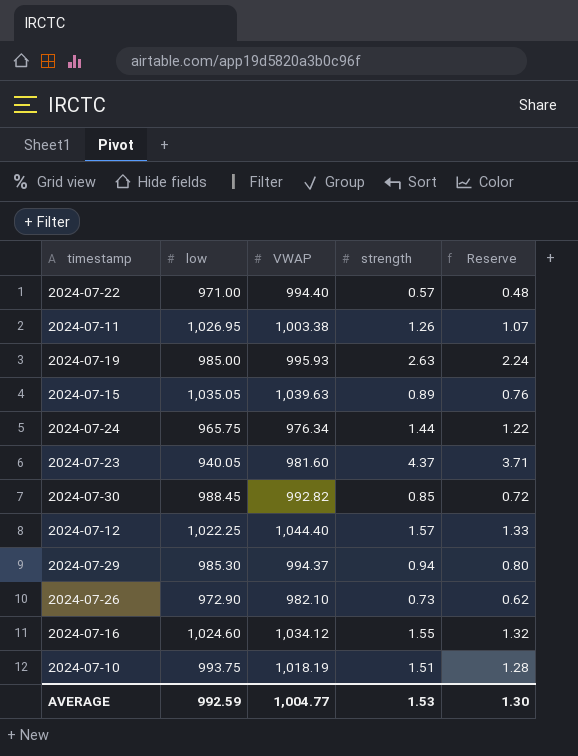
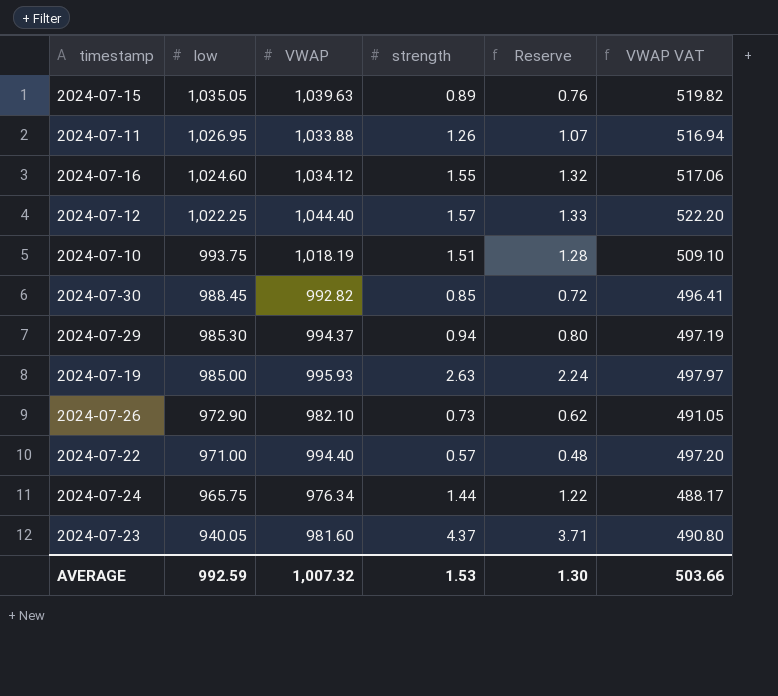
row order: none -> low descending
column VWAP VAT | formula: none -> [VWAP] * 0.5
2024-07-11 | VWAP: 1,003.38 -> 1,033.88
AVERAGE | VWAP: 1,004.77 -> 1,007.32

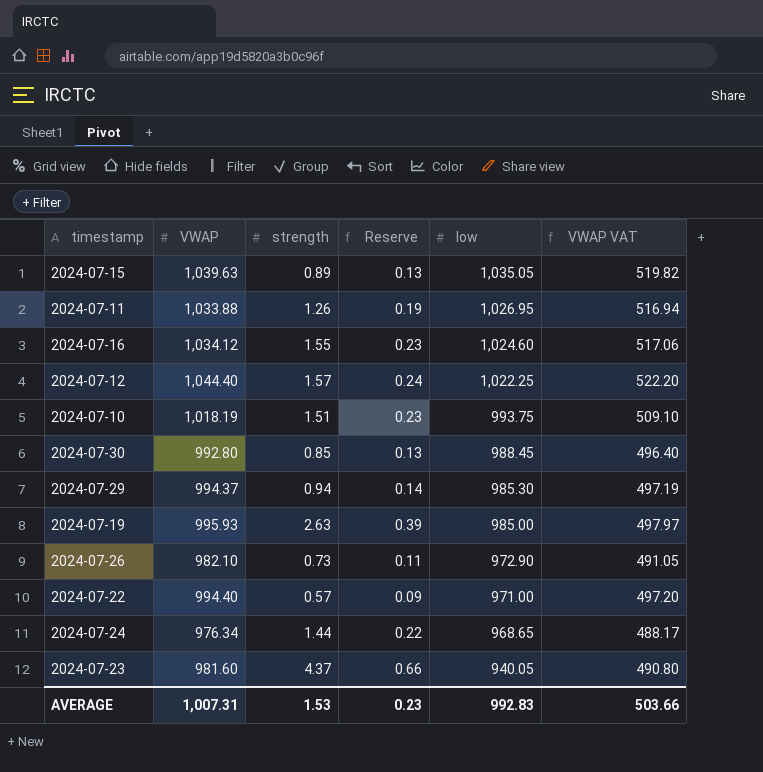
column Reserve | formula: [strength] * 0.85 -> [strength] * 0.15
column low | position: 2 -> 5
2024-07-30 | VWAP: 992.82 -> 992.80
2024-07-30 | VWAP VAT: 496.41 -> 496.40
2024-07-24 | low: 965.75 -> 968.65
AVERAGE | VWAP: 1,007.32 -> 1,007.31
AVERAGE | Reserve: 1.30 -> 0.23
AVERAGE | low: 992.59 -> 992.83

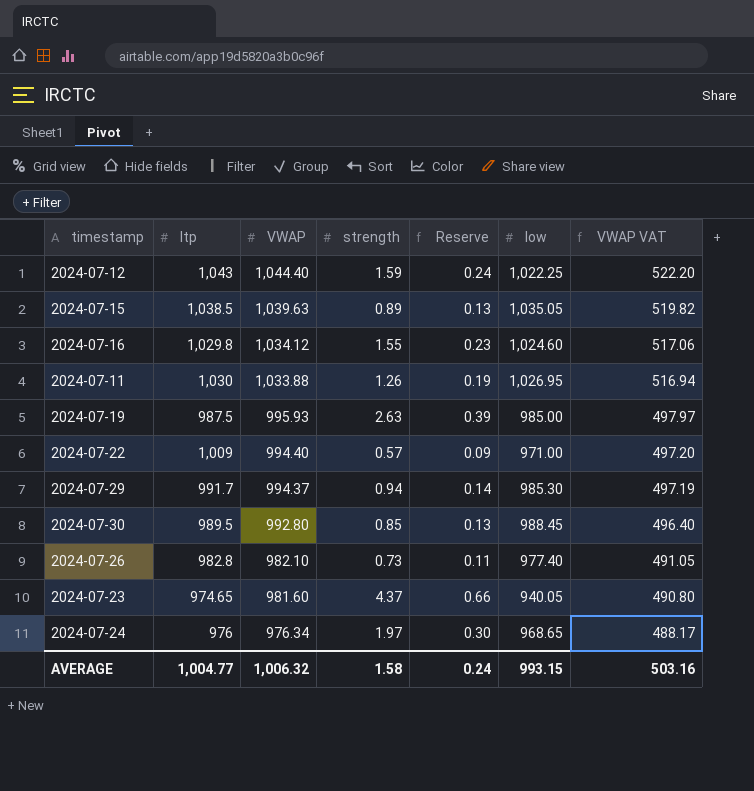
row order: low descending -> VWAP descending
column ltp | position: none -> 2
row 2024-07-10: 1,018.19 | 1.51 | 0.23 | 993.75 | 509.10 -> none
2024-07-12 | strength: 1.57 -> 1.59
2024-07-26 | low: 972.90 -> 977.40
2024-07-24 | strength: 1.44 -> 1.97
2024-07-24 | Reserve: 0.22 -> 0.30
AVERAGE | VWAP: 1,007.31 -> 1,006.32
AVERAGE | strength: 1.53 -> 1.58
AVERAGE | Reserve: 0.23 -> 0.24
AVERAGE | low: 992.83 -> 993.15
AVERAGE | VWAP VAT: 503.66 -> 503.16

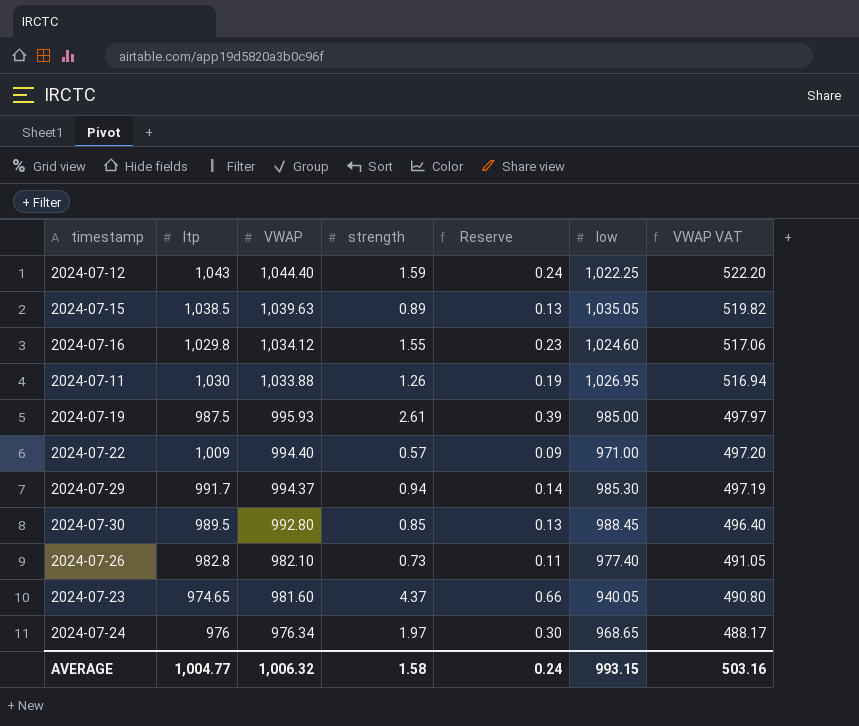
2024-07-19 | strength: 2.63 -> 2.61

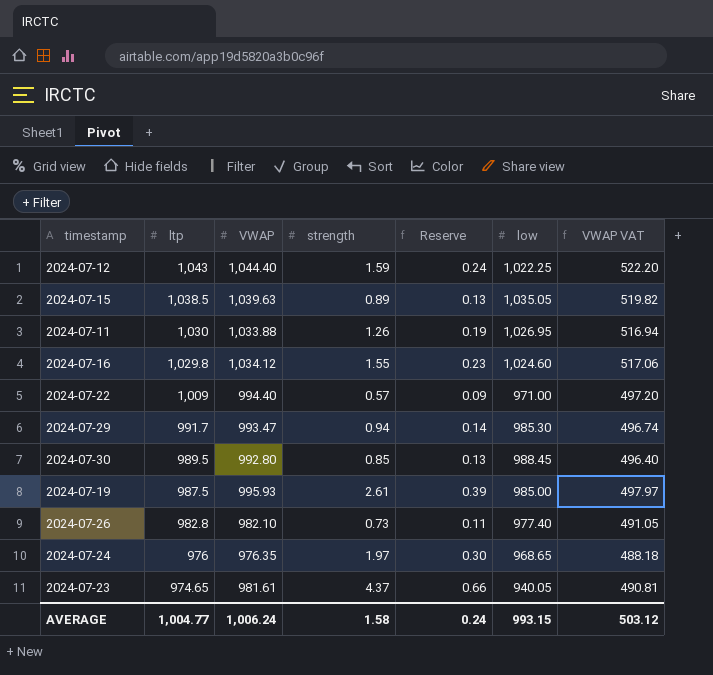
row order: VWAP descending -> ltp descending
2024-07-29 | VWAP: 994.37 -> 993.47
2024-07-29 | VWAP VAT: 497.19 -> 496.74
2024-07-24 | VWAP: 976.34 -> 976.35
2024-07-24 | VWAP VAT: 488.17 -> 488.18
2024-07-23 | VWAP: 981.60 -> 981.61
2024-07-23 | VWAP VAT: 490.80 -> 490.81
AVERAGE | VWAP: 1,006.32 -> 1,006.24
AVERAGE | VWAP VAT: 503.16 -> 503.12

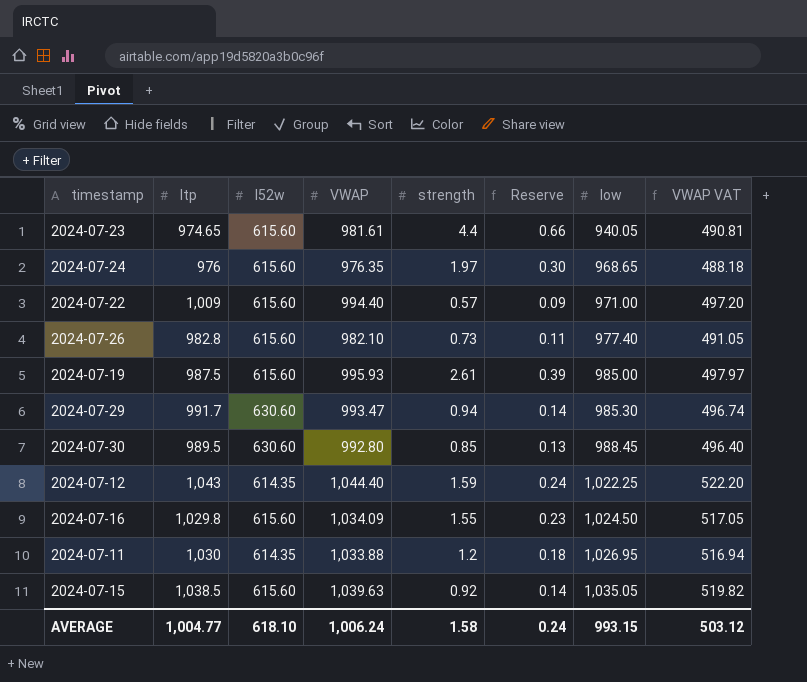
row order: ltp descending -> low ascending
column l52w | position: none -> 3
2024-07-23 | strength: 4.37 -> 4.4
2024-07-16 | VWAP: 1,034.12 -> 1,034.09
2024-07-16 | low: 1,024.60 -> 1,024.50
2024-07-16 | VWAP VAT: 517.06 -> 517.05
2024-07-11 | strength: 1.26 -> 1.2
2024-07-11 | Reserve: 0.19 -> 0.18
2024-07-15 | strength: 0.89 -> 0.92
2024-07-15 | Reserve: 0.13 -> 0.14

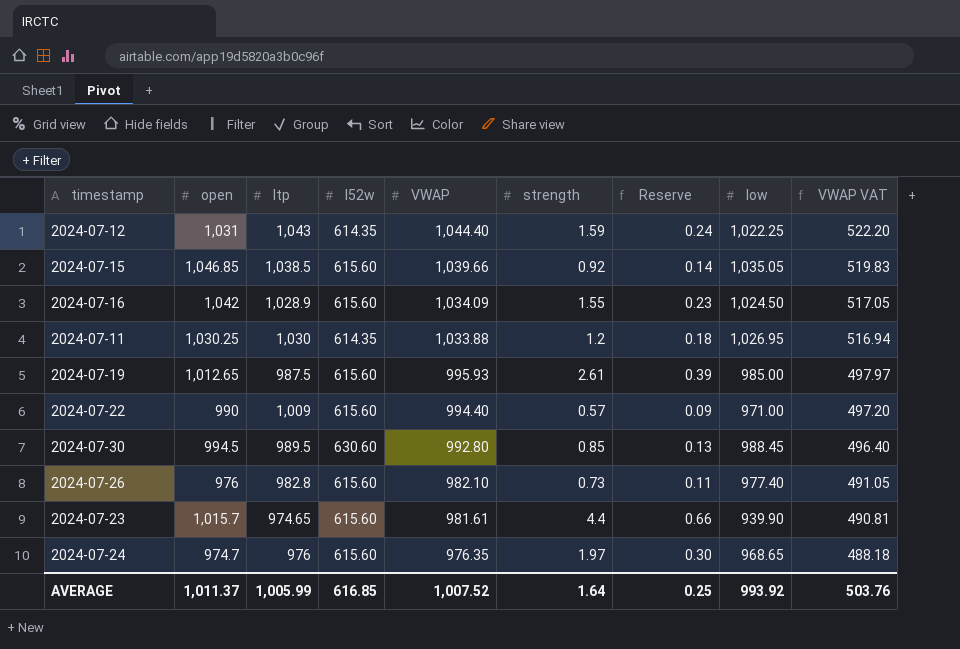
row order: low ascending -> VWAP descending
column open | position: none -> 2
row 2024-07-29: 991.7 | 630.60 | 993.47 | 0.94 | 0.14 | 985.30 | 496.74 -> none
2024-07-15 | VWAP: 1,039.63 -> 1,039.66
2024-07-15 | VWAP VAT: 519.82 -> 519.83
2024-07-16 | ltp: 1,029.8 -> 1,028.9
2024-07-23 | low: 940.05 -> 939.90
AVERAGE | ltp: 1,004.77 -> 1,005.99
AVERAGE | l52w: 618.10 -> 616.85
AVERAGE | VWAP: 1,006.24 -> 1,007.52
AVERAGE | strength: 1.58 -> 1.64
AVERAGE | Reserve: 0.24 -> 0.25
AVERAGE | low: 993.15 -> 993.92
AVERAGE | VWAP VAT: 503.12 -> 503.76

